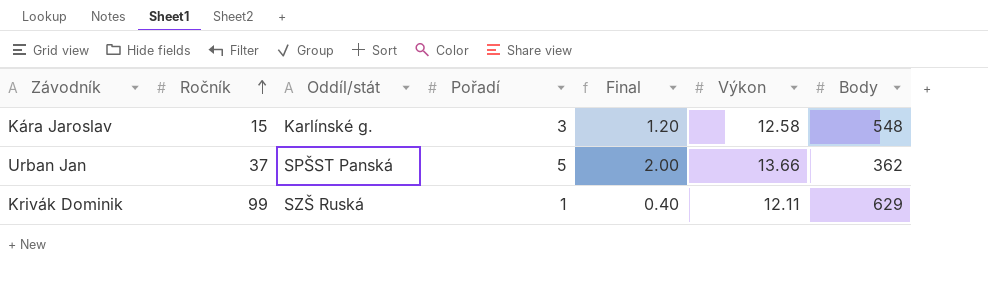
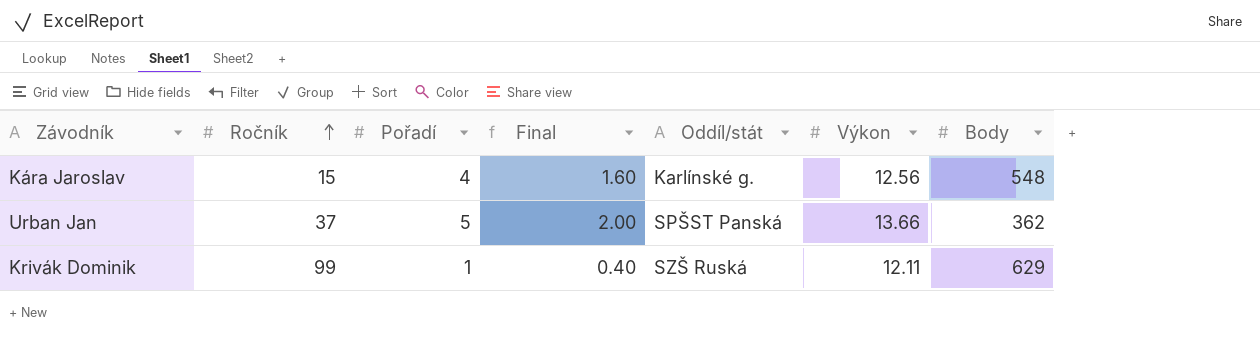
column Oddíl/stát | position: 3 -> 5
Kára Jaroslav | Pořadí: 3 -> 4
Kára Jaroslav | Final: 1.20 -> 1.60
Kára Jaroslav | Výkon: 12.58 -> 12.56

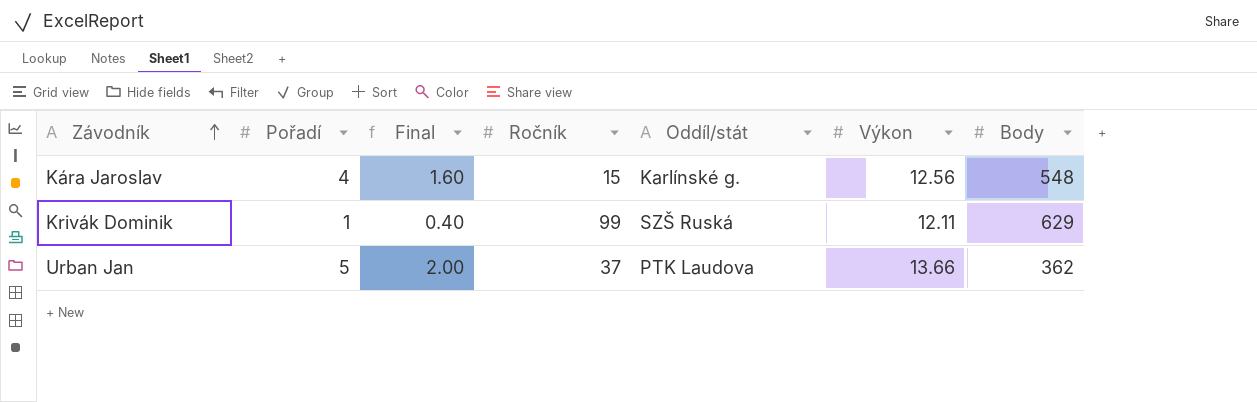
row order: Ročník ascending -> Závodník ascending
column Ročník | position: 2 -> 4
Urban Jan | Oddíl/stát: SPŠST Panská -> PTK Laudova

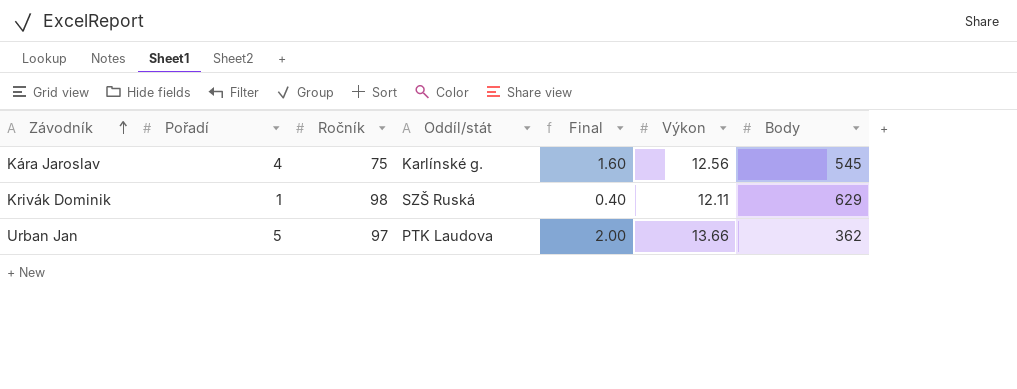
column Final | position: 3 -> 5
Kára Jaroslav | Ročník: 15 -> 75
Kára Jaroslav | Body: 548 -> 545
Krivák Dominik | Ročník: 99 -> 98
Urban Jan | Ročník: 37 -> 97

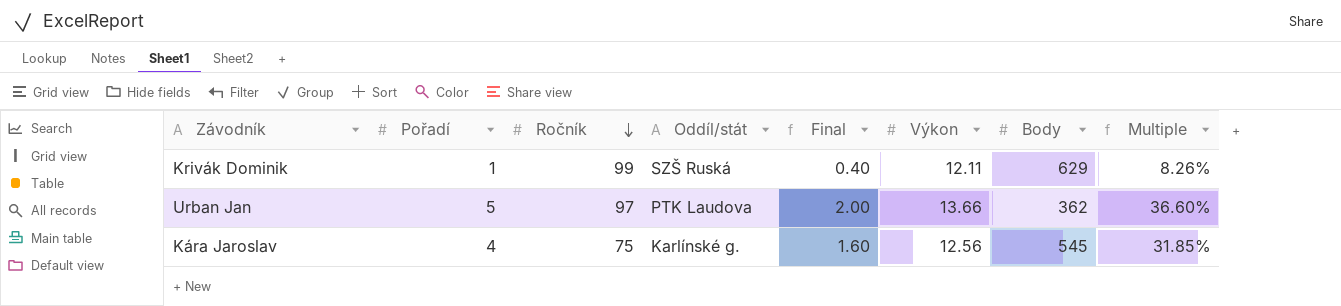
row order: Závodník ascending -> Ročník descending
column Multiple | formula: none -> [Pořadí] / [Výkon]
Krivák Dominik | Ročník: 98 -> 99

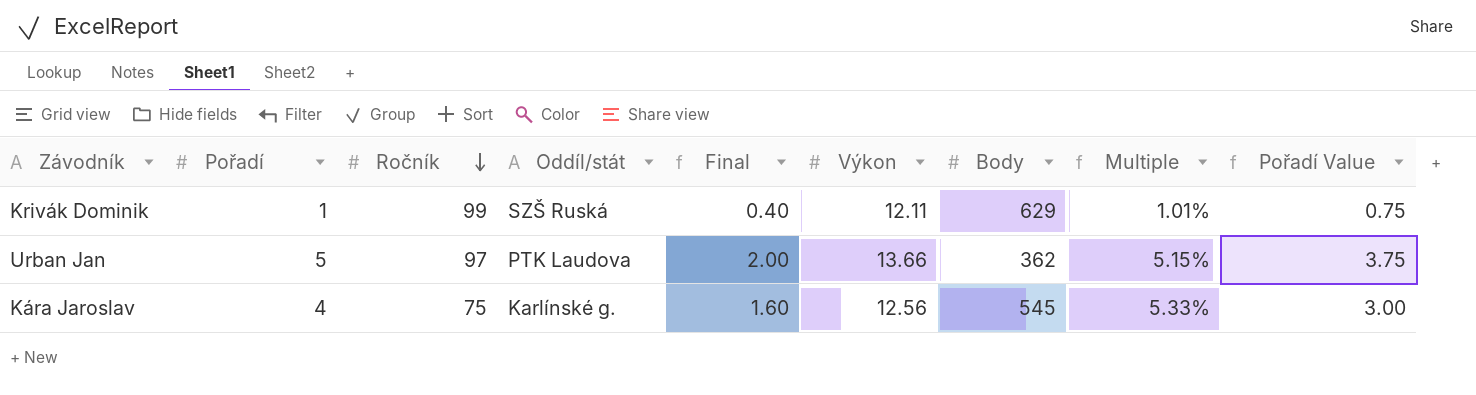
column Multiple | formula: [Pořadí] / [Výkon] -> [Pořadí] / [Ročník]
column Pořadí Value | formula: none -> [Pořadí] * 0.75

